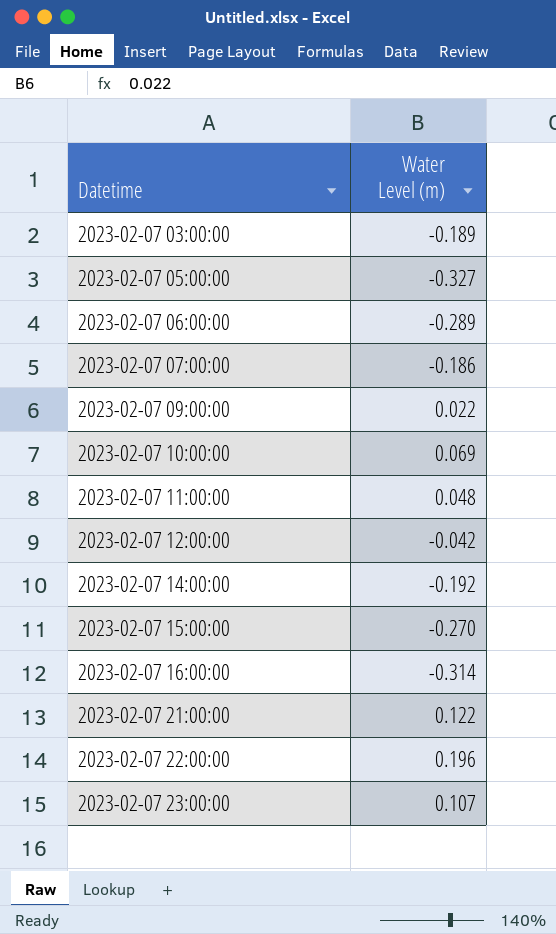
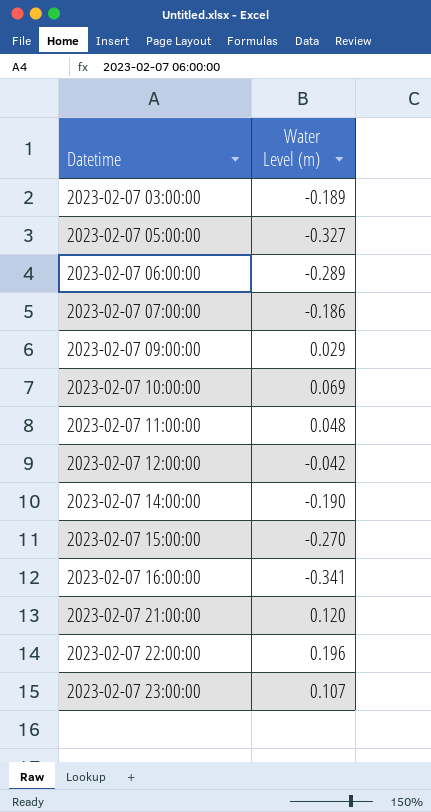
2023-02-07 09:00:00 | Water Level (m): 0.022 -> 0.029
2023-02-07 14:00:00 | Water Level (m): -0.192 -> -0.190
2023-02-07 16:00:00 | Water Level (m): -0.314 -> -0.341
2023-02-07 21:00:00 | Water Level (m): 0.122 -> 0.120

